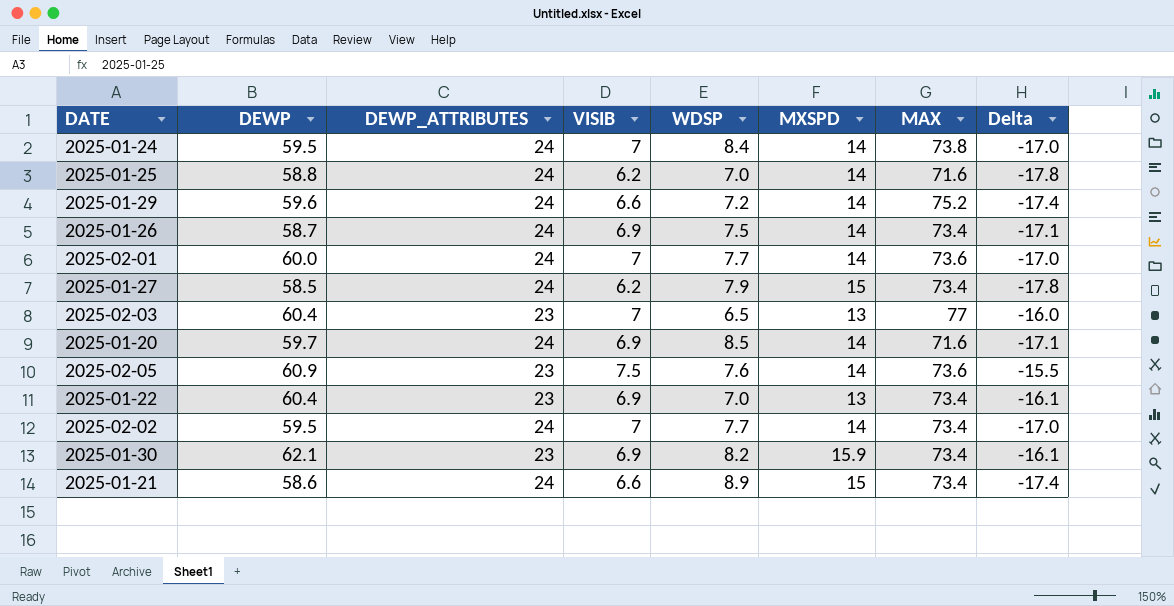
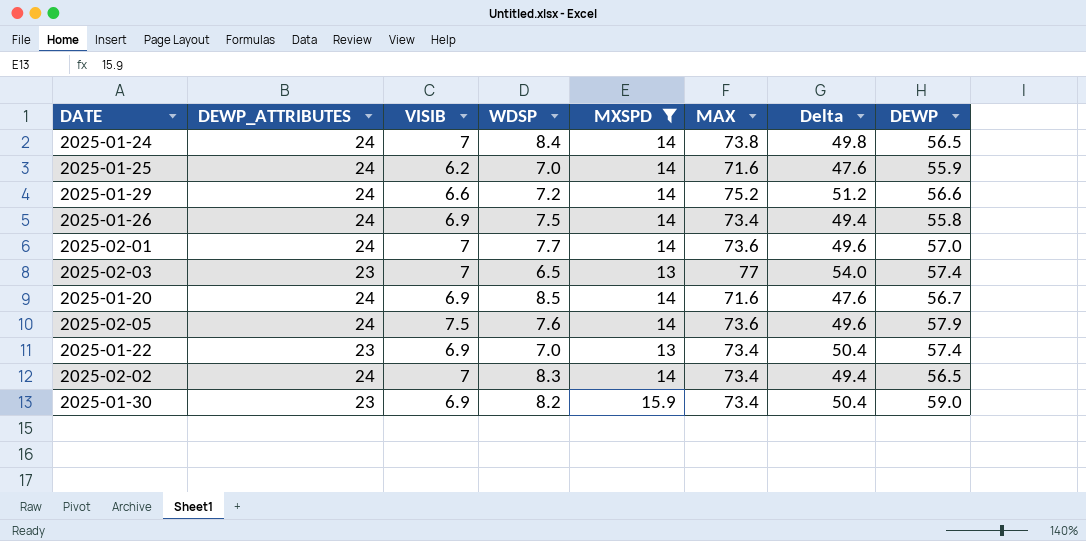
filter: none -> MXSPD != 15
column Delta | formula: [VISIB] - [DEWP_ATTRIBUTES] -> [MAX] - [DEWP_ATTRIBUTES]
column DEWP | position: 2 -> 8
2025-01-24 | DEWP: 59.5 -> 56.5
2025-01-25 | DEWP: 58.8 -> 55.9
2025-01-29 | DEWP: 59.6 -> 56.6
2025-01-26 | DEWP: 58.7 -> 55.8
2025-02-01 | DEWP: 60.0 -> 57.0
2025-02-03 | DEWP: 60.4 -> 57.4
2025-01-20 | DEWP: 59.7 -> 56.7
2025-02-05 | DEWP_ATTRIBUTES: 23 -> 24
2025-02-05 | DEWP: 60.9 -> 57.9
2025-01-22 | DEWP: 60.4 -> 57.4
2025-02-02 | WDSP: 7.7 -> 8.3
2025-02-02 | DEWP: 59.5 -> 56.5
2025-01-30 | DEWP: 62.1 -> 59.0

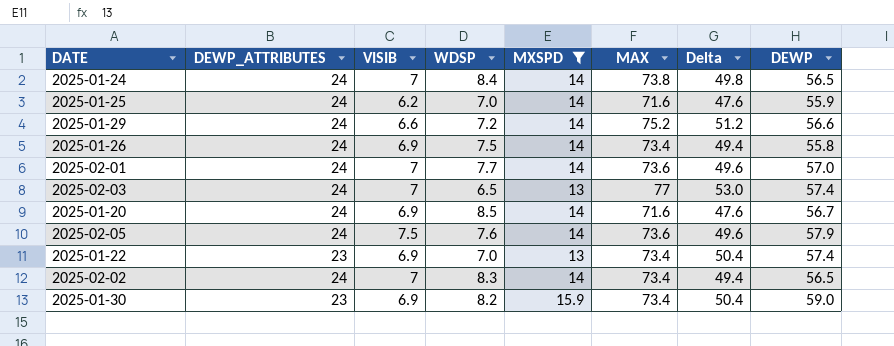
2025-02-03 | DEWP_ATTRIBUTES: 23 -> 24
2025-02-03 | Delta: 54.0 -> 53.0

